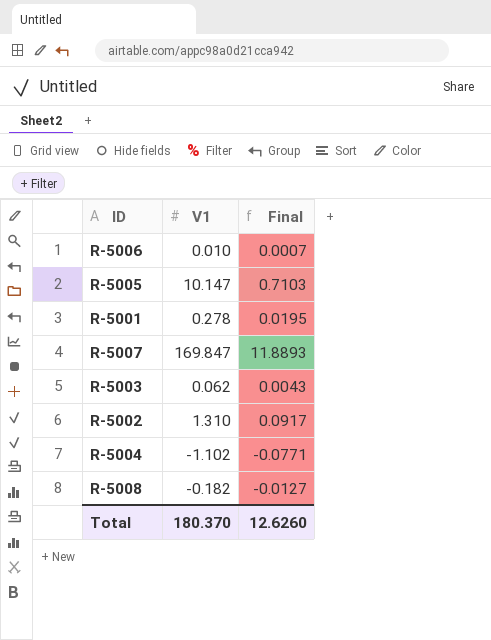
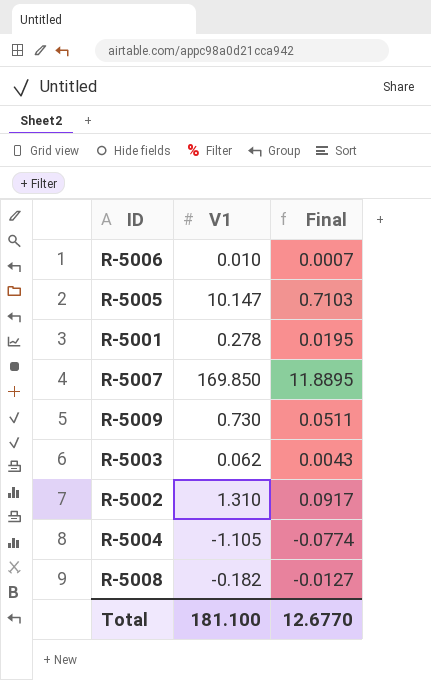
R-5007 | V1: 169.847 -> 169.850
R-5007 | Final: 11.8893 -> 11.8895
row R-5009: none -> 0.730 | 0.0511
R-5004 | V1: -1.102 -> -1.105
R-5004 | Final: -0.0771 -> -0.0774
Total | V1: 180.370 -> 181.100
Total | Final: 12.6260 -> 12.6770

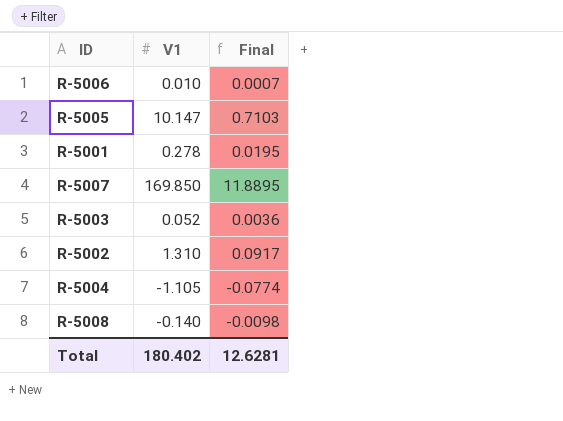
row R-5009: 0.730 | 0.0511 -> none
R-5003 | V1: 0.062 -> 0.052
R-5003 | Final: 0.0043 -> 0.0036
R-5008 | V1: -0.182 -> -0.140
R-5008 | Final: -0.0127 -> -0.0098
Total | V1: 181.100 -> 180.402
Total | Final: 12.6770 -> 12.6281

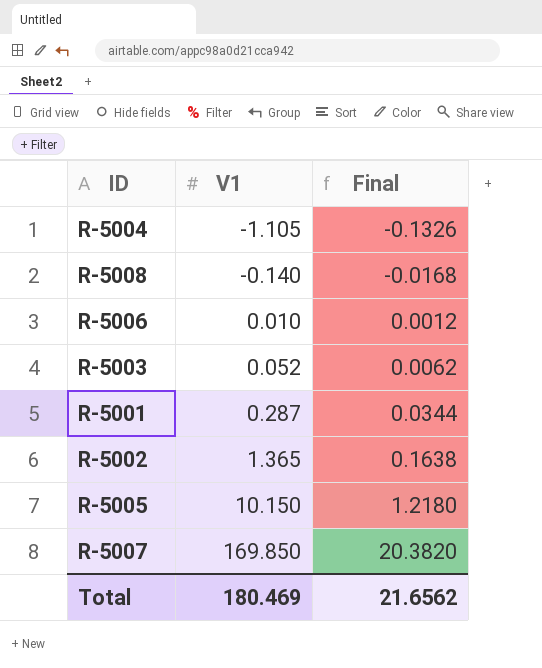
row order: none -> V1 ascending
column Final | formula: [V1] * 0.07 -> [V1] * 0.12
R-5001 | V1: 0.278 -> 0.287
R-5002 | V1: 1.310 -> 1.365
R-5005 | V1: 10.147 -> 10.150
Total | V1: 180.402 -> 180.469
Total | Final: 12.6281 -> 21.6562

